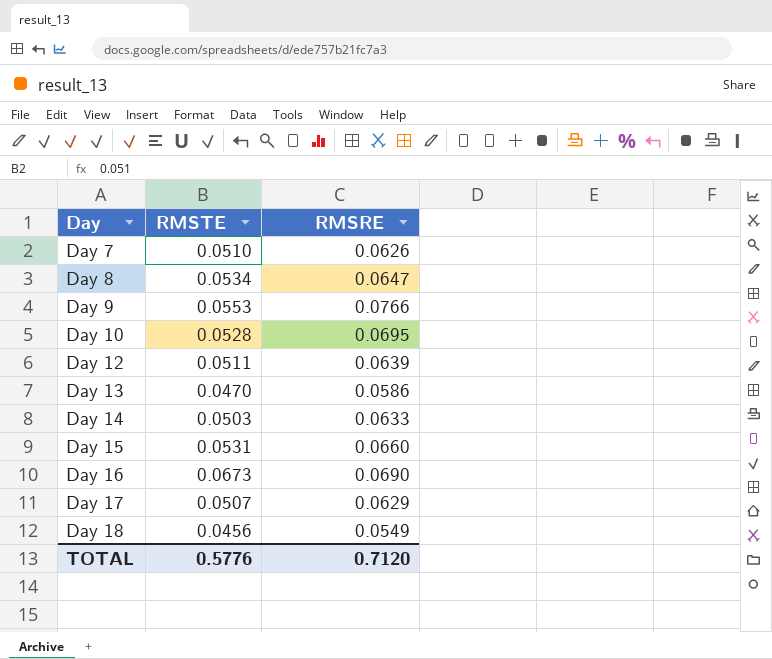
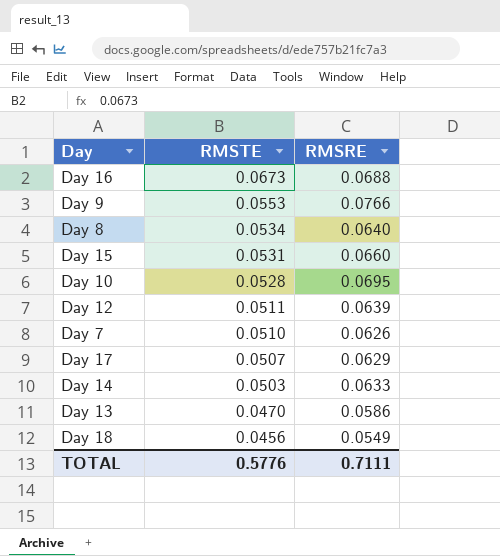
row order: Day ascending -> RMSTE descending
Day 16 | RMSRE: 0.0690 -> 0.0688
Day 8 | RMSRE: 0.0647 -> 0.0640
TOTAL | RMSRE: 0.7120 -> 0.7111

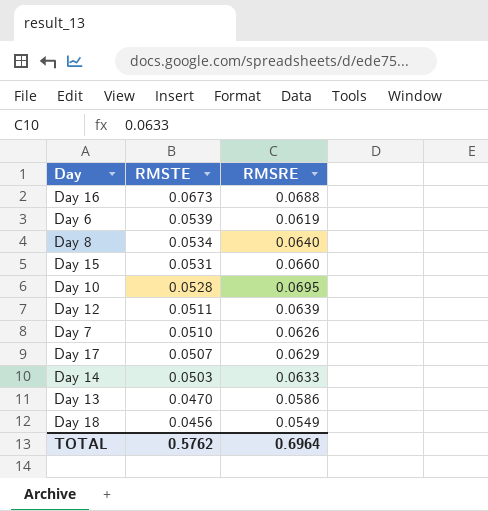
row Day 9: 0.0553 | 0.0766 -> none
row Day 6: none -> 0.0539 | 0.0619
TOTAL | RMSTE: 0.5776 -> 0.5762
TOTAL | RMSRE: 0.7111 -> 0.6964

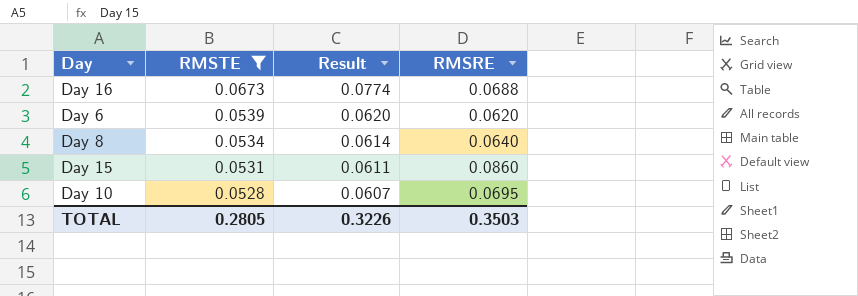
filter: none -> RMSTE >= 0.0528
column Result | formula: none -> [RMSTE] * 1.15
Day 6 | RMSRE: 0.0619 -> 0.0620
Day 15 | RMSRE: 0.0660 -> 0.0860
TOTAL | RMSTE: 0.5762 -> 0.2805
TOTAL | RMSRE: 0.6964 -> 0.3503

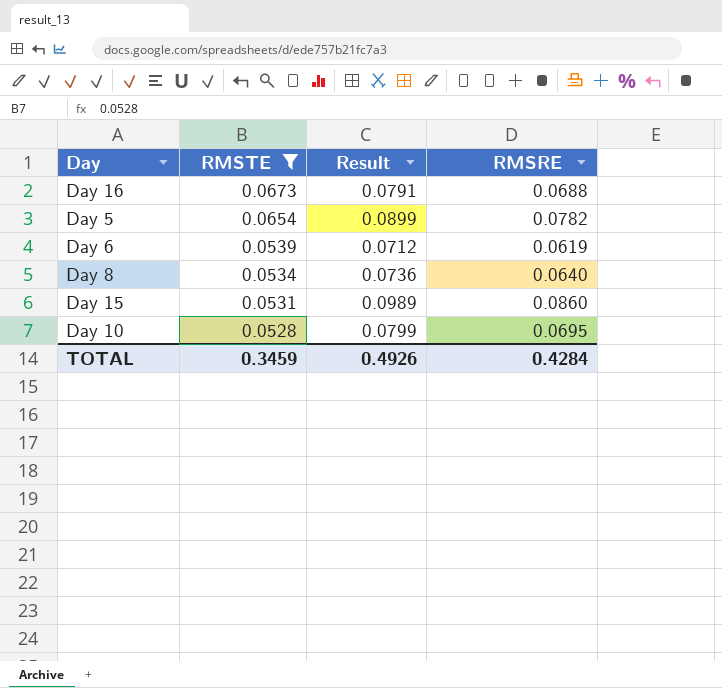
column Result | formula: [RMSTE] * 1.15 -> [RMSRE] * 1.15
row Day 5: none -> 0.0654 | 0.0899 | 0.0782
Day 6 | RMSRE: 0.0620 -> 0.0619
TOTAL | RMSTE: 0.2805 -> 0.3459
TOTAL | Result: 0.3226 -> 0.4926
TOTAL | RMSRE: 0.3503 -> 0.4284

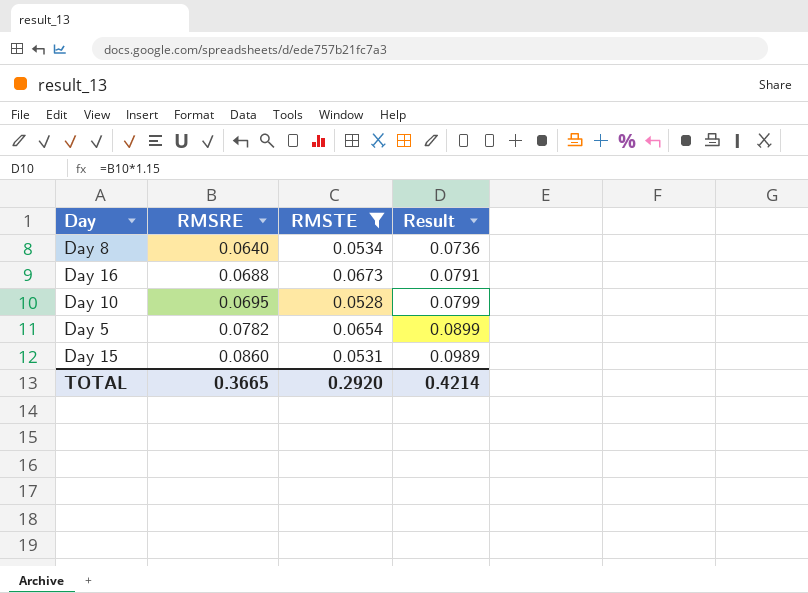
row order: RMSTE descending -> RMSRE ascending
column RMSRE | position: 4 -> 2
row Day 6: 0.0539 | 0.0712 | 0.0619 -> none
TOTAL | RMSRE: 0.4284 -> 0.3665
TOTAL | RMSTE: 0.3459 -> 0.2920
TOTAL | Result: 0.4926 -> 0.4214

